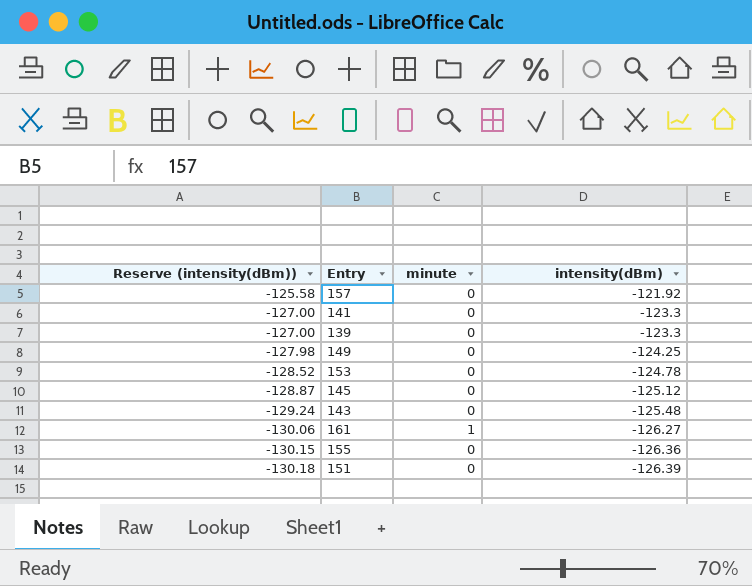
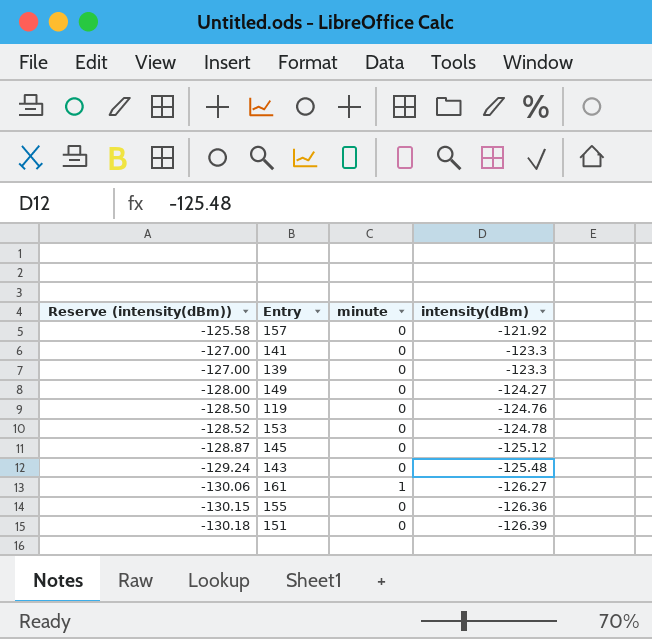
149 | Reserve (intensity(dBm)): -127.98 -> -128.00
149 | intensity(dBm): -124.25 -> -124.27
row 119: none -> -128.50 | 0 | -124.76

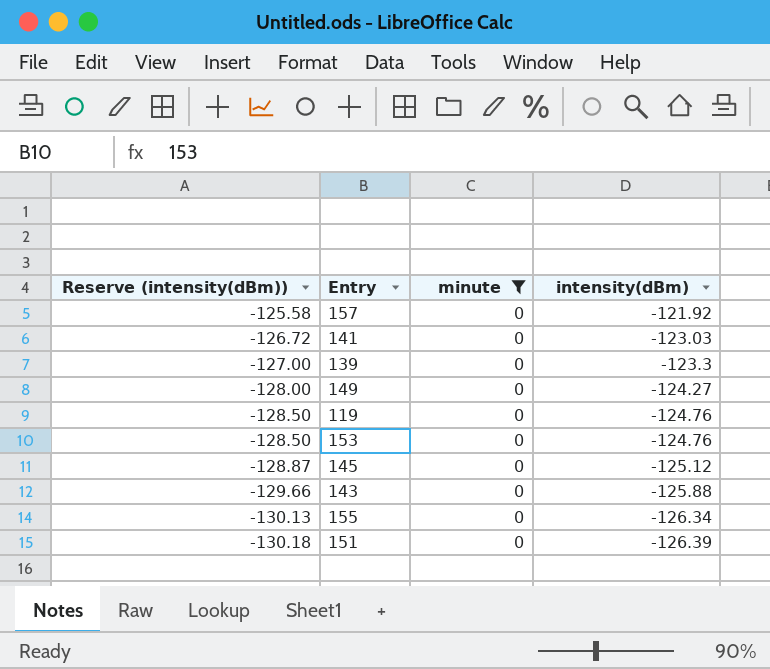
filter: none -> minute = 0
141 | Reserve (intensity(dBm)): -127.00 -> -126.72
141 | intensity(dBm): -123.3 -> -123.03
153 | Reserve (intensity(dBm)): -128.52 -> -128.50
153 | intensity(dBm): -124.78 -> -124.76
143 | Reserve (intensity(dBm)): -129.24 -> -129.66
143 | intensity(dBm): -125.48 -> -125.88
155 | Reserve (intensity(dBm)): -130.15 -> -130.13
155 | intensity(dBm): -126.36 -> -126.34

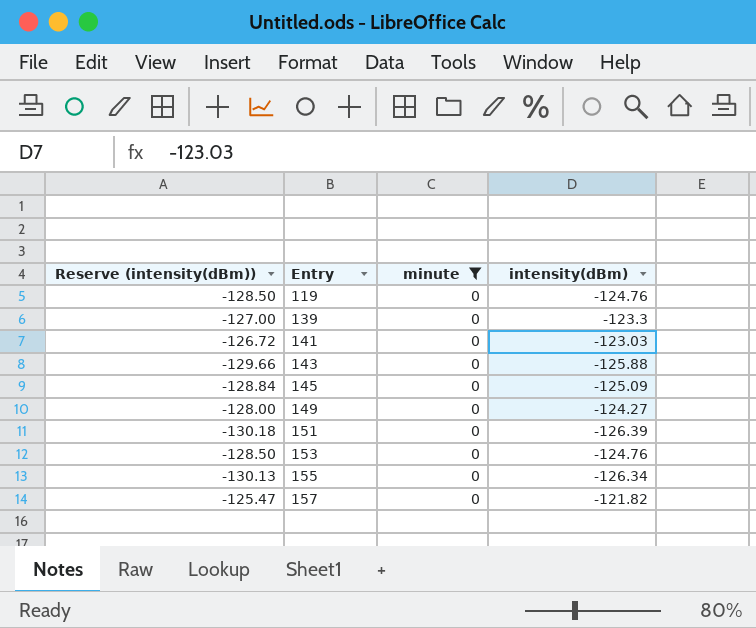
row order: Reserve (intensity(dBm)) descending -> Entry ascending
145 | Reserve (intensity(dBm)): -128.87 -> -128.84
145 | intensity(dBm): -125.12 -> -125.09
157 | Reserve (intensity(dBm)): -125.58 -> -125.47
157 | intensity(dBm): -121.92 -> -121.82

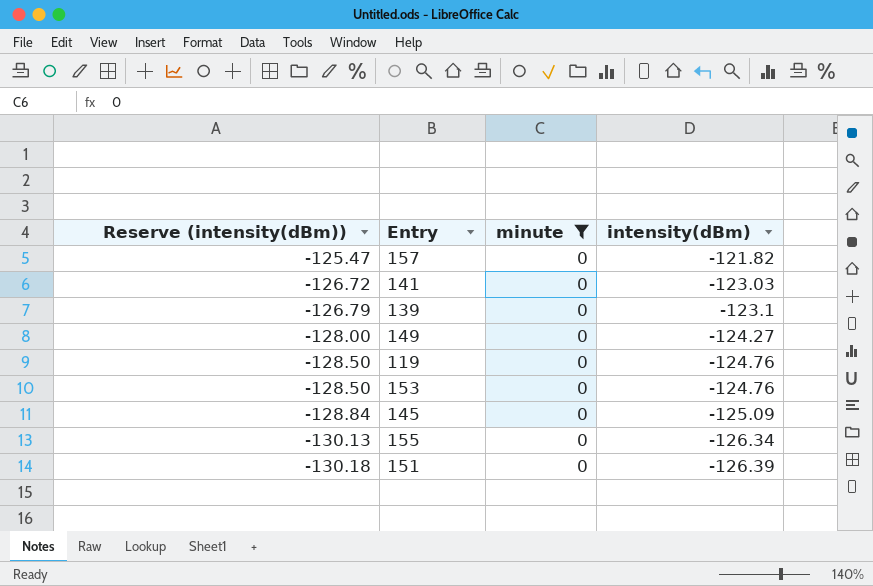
row order: Entry ascending -> Reserve (intensity(dBm)) descending
row 143: -129.66 | 0 | -125.88 -> none
139 | Reserve (intensity(dBm)): -127.00 -> -126.79
139 | intensity(dBm): -123.3 -> -123.1

